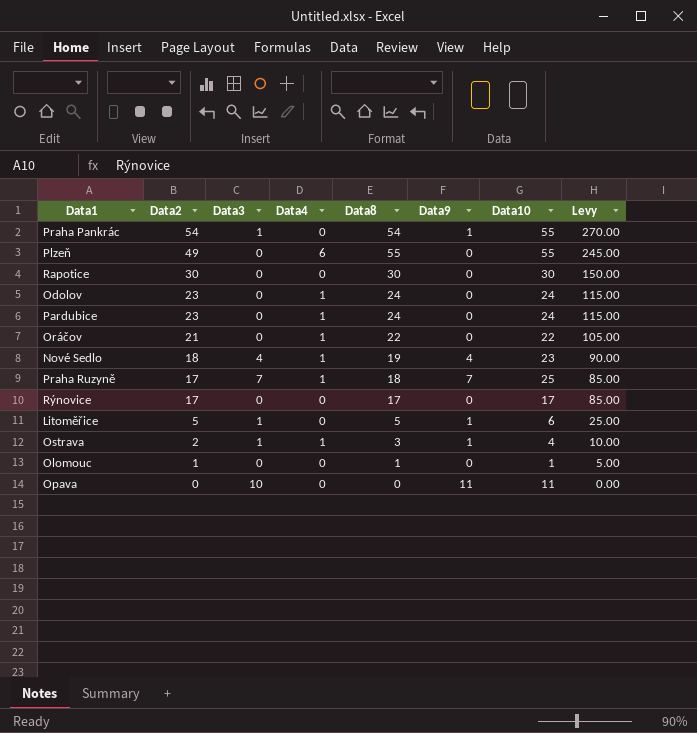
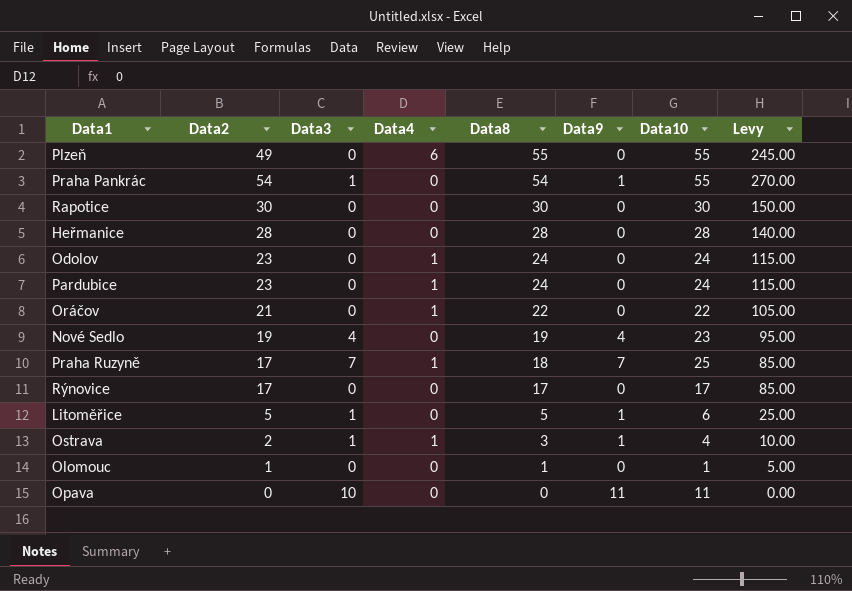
row order: Data2 descending -> Data8 descending
row Heřmanice: none -> 28 | 0 | 0 | 28 | 0 | 28 | 140.00
Nové Sedlo | Data2: 18 -> 19
Nové Sedlo | Data4: 1 -> 0
Nové Sedlo | Levy: 90.00 -> 95.00

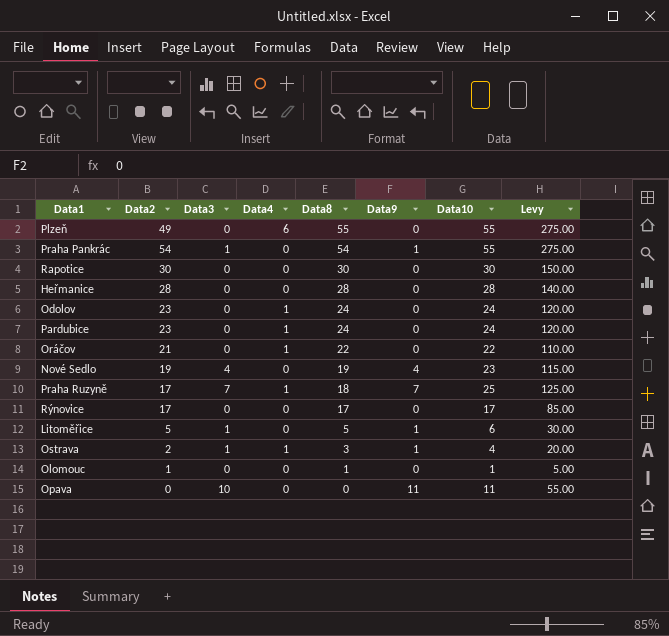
column Levy | formula: [Data2] * 5 -> [Data10] * 5

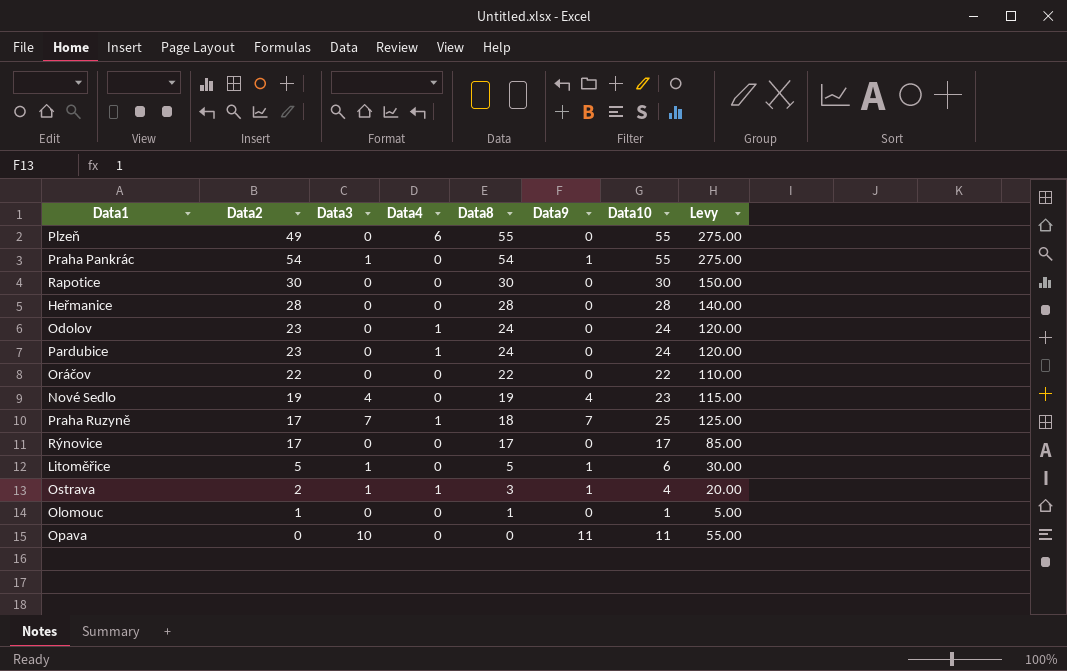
Oráčov | Data2: 21 -> 22
Oráčov | Data4: 1 -> 0

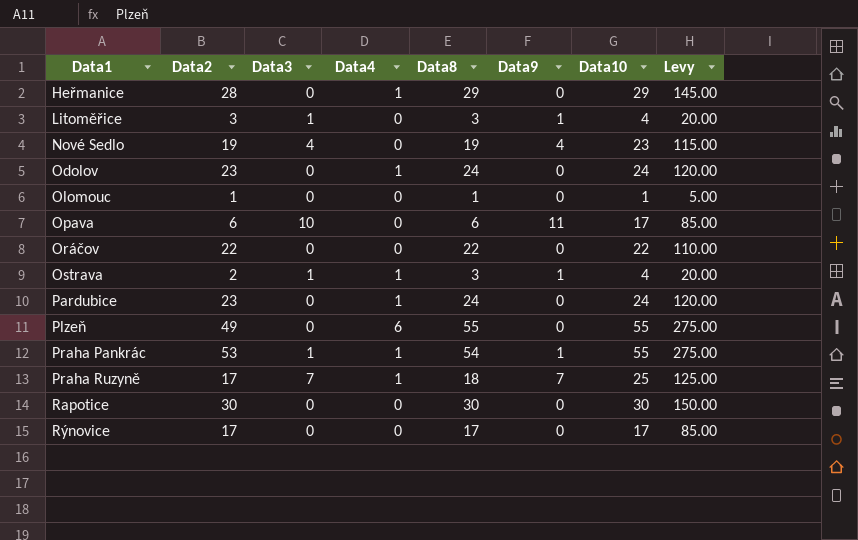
row order: Data8 descending -> Data1 ascending
Heřmanice | Data4: 0 -> 1
Heřmanice | Data8: 28 -> 29
Heřmanice | Data10: 28 -> 29
Heřmanice | Levy: 140.00 -> 145.00
Litoměřice | Data2: 5 -> 3
Litoměřice | Data8: 5 -> 3
Litoměřice | Data10: 6 -> 4
Litoměřice | Levy: 30.00 -> 20.00
Opava | Data2: 0 -> 6
Opava | Data8: 0 -> 6
Opava | Data10: 11 -> 17
Opava | Levy: 55.00 -> 85.00
Praha Pankrác | Data2: 54 -> 53
Praha Pankrác | Data4: 0 -> 1

